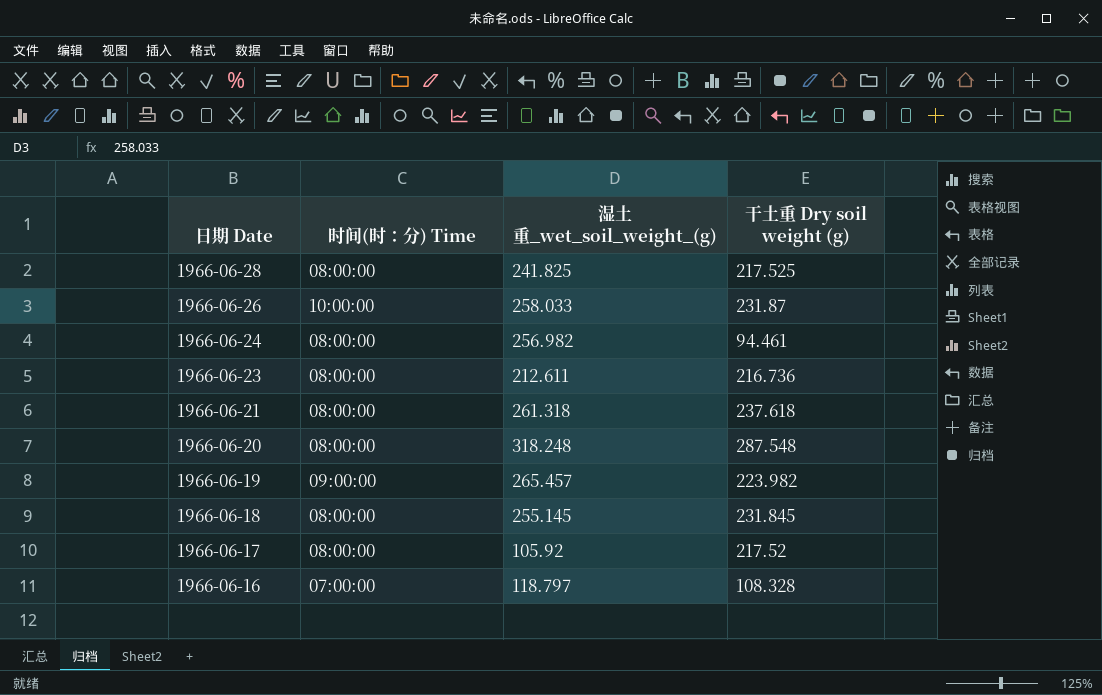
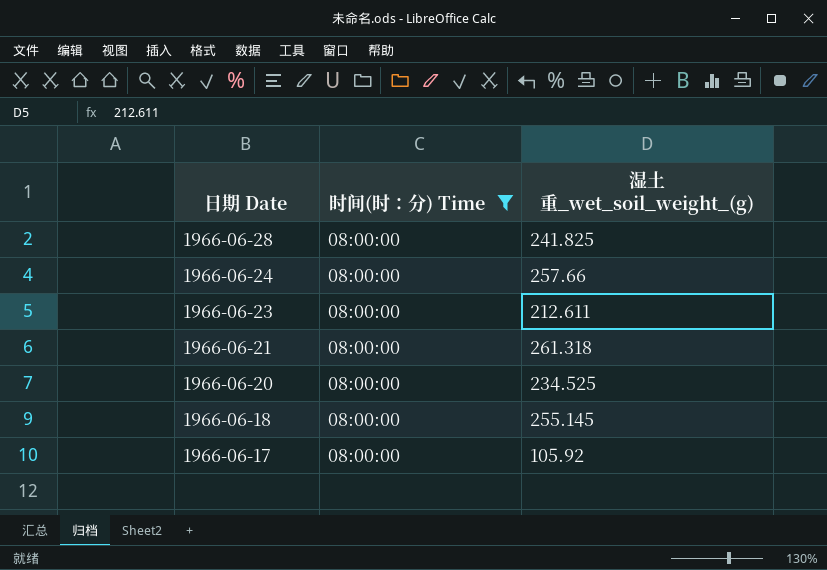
filter: none -> 时间(时：分) Time = 08:00:00
column 干土重 Dry soil weight (g) | position: 4 -> none
1966-06-24 | 湿土重_wet_soil_weight_(g): 256.982 -> 257.66
1966-06-20 | 湿土重_wet_soil_weight_(g): 318.248 -> 234.525

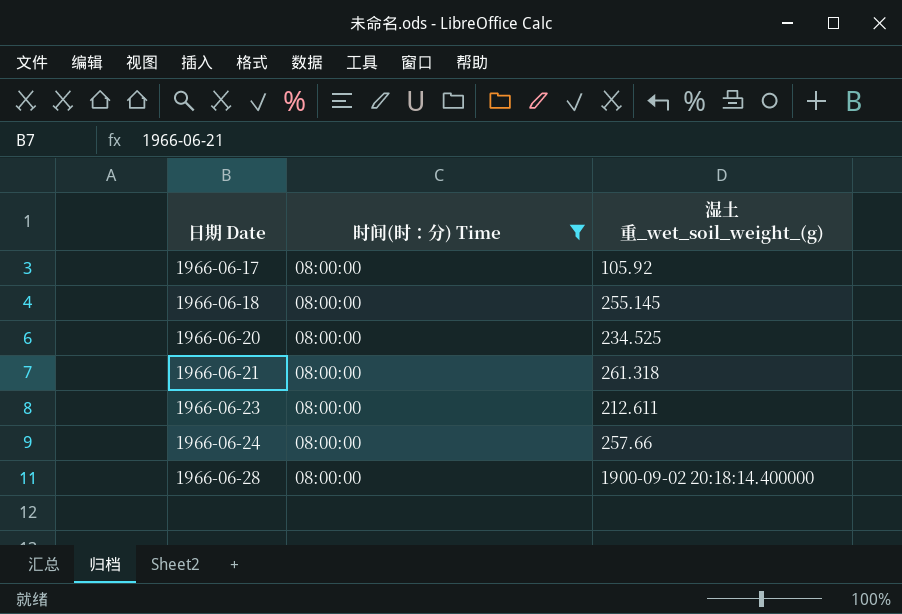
row order: 日期 Date descending -> 日期 Date ascending
1966-06-28 | 湿土重_wet_soil_weight_(g): 241.825 -> 1900-09-02 20:18:14.400000

